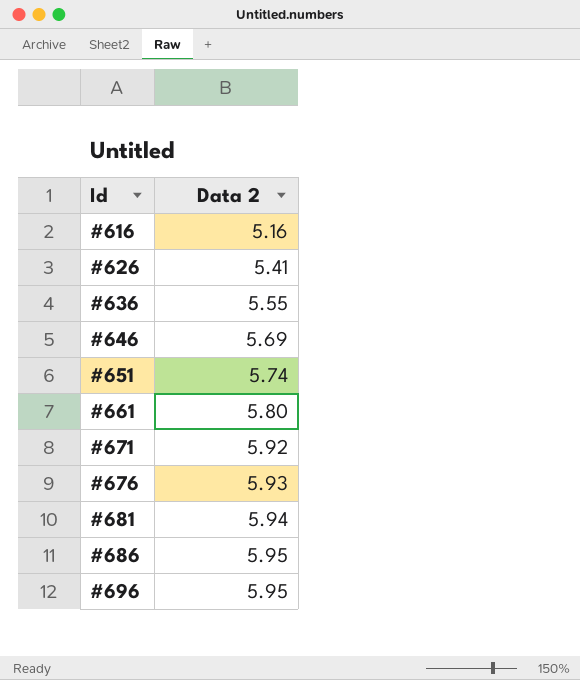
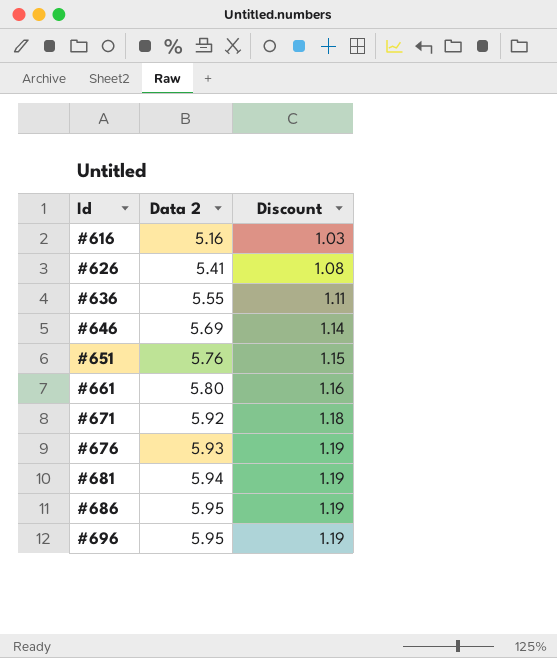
column Discount | formula: none -> [Data 2] * 0.2
#651 | Data 2: 5.74 -> 5.76

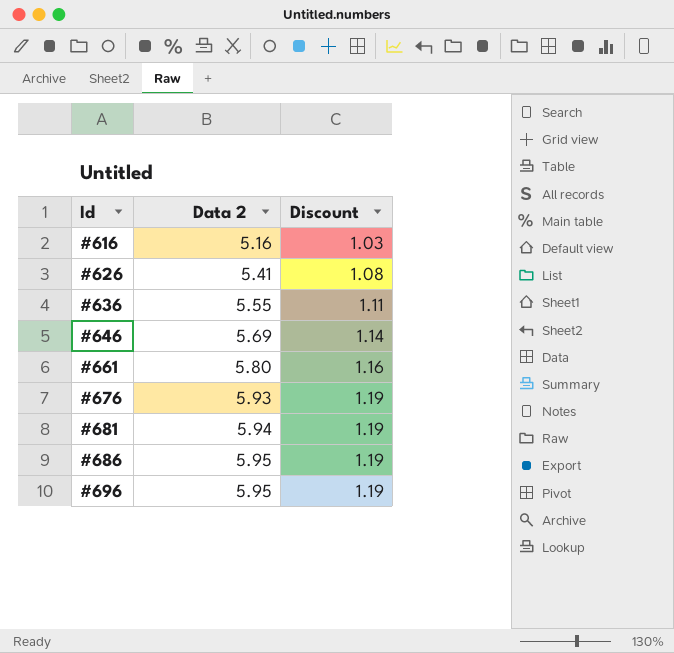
row #651: 5.76 | 1.15 -> none
row #671: 5.92 | 1.18 -> none

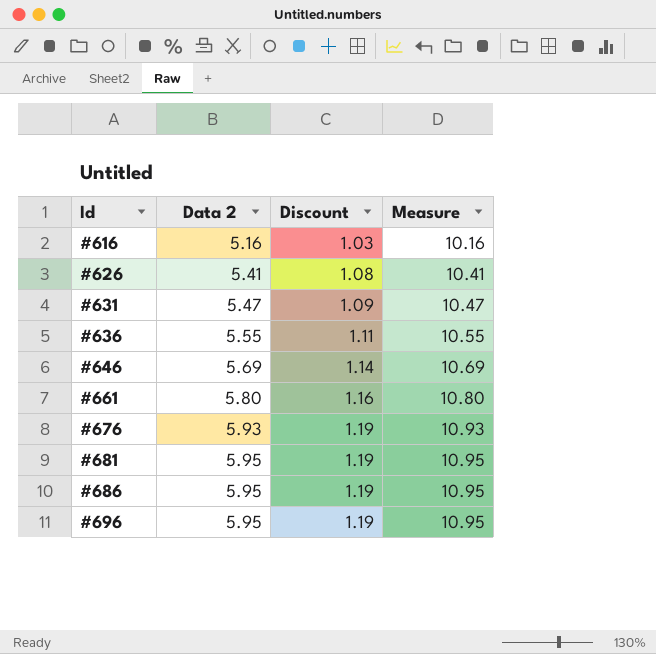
column Measure | formula: none -> [Data 2] + 5
row #631: none -> 5.47 | 1.09 | 10.47
#681 | Data 2: 5.94 -> 5.95

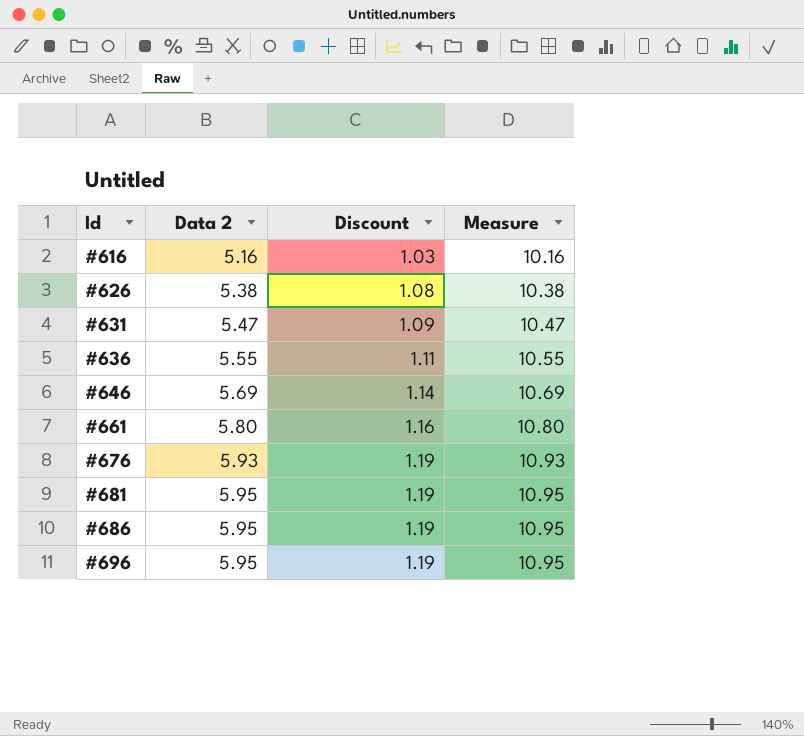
#626 | Data 2: 5.41 -> 5.38
#626 | Measure: 10.41 -> 10.38

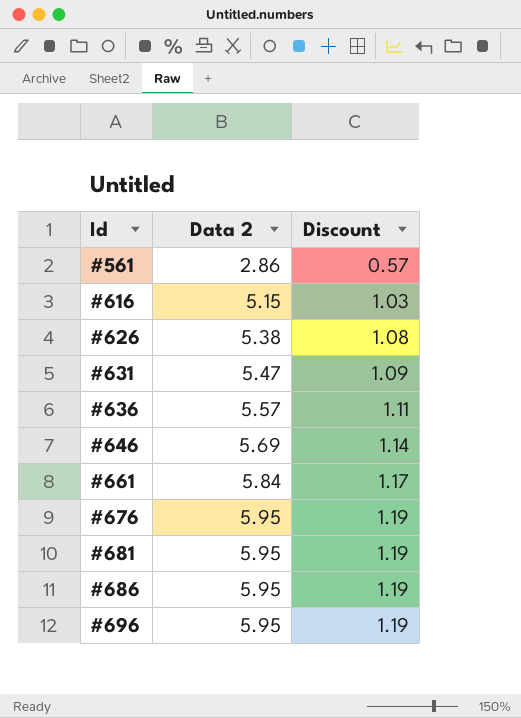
column Measure | formula: [Data 2] + 5 -> none
row #561: none -> 2.86 | 0.57
#616 | Data 2: 5.16 -> 5.15
#636 | Data 2: 5.55 -> 5.57
#661 | Data 2: 5.80 -> 5.84
#661 | Discount: 1.16 -> 1.17
#676 | Data 2: 5.93 -> 5.95

